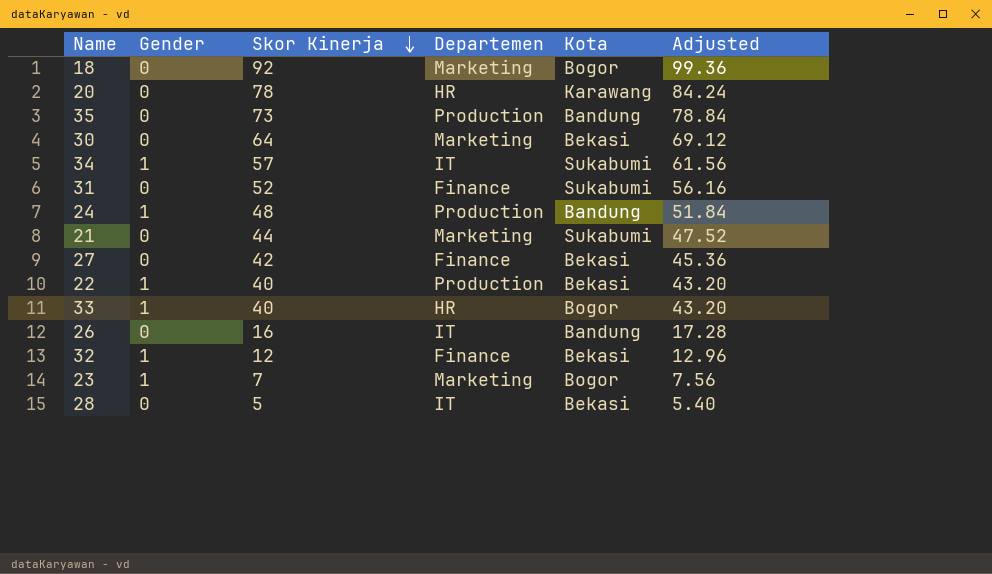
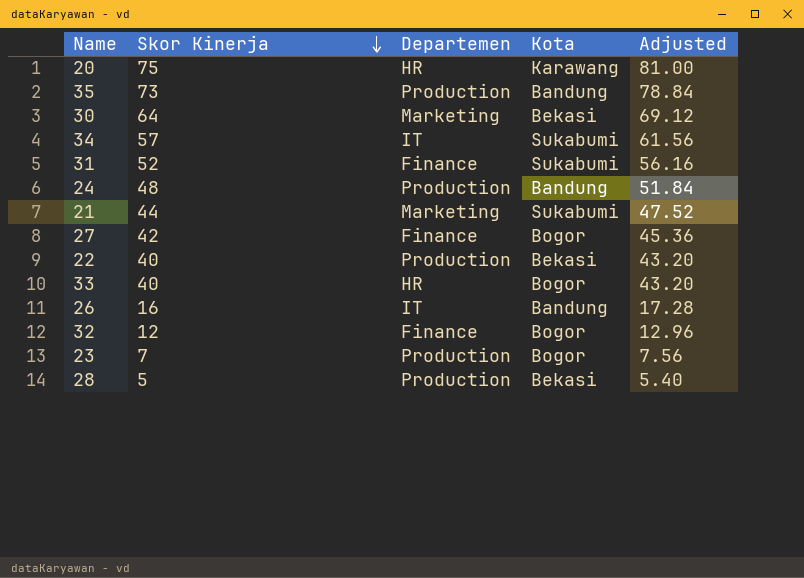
column Gender | position: 2 -> none
row 18: 0 | 92 | Marketing | Bogor | 99.36 -> none
20 | Skor Kinerja: 78 -> 75
20 | Adjusted: 84.24 -> 81.00
27 | Kota: Bekasi -> Bogor
32 | Kota: Bekasi -> Bogor
23 | Departemen: Marketing -> Production
28 | Departemen: IT -> Production

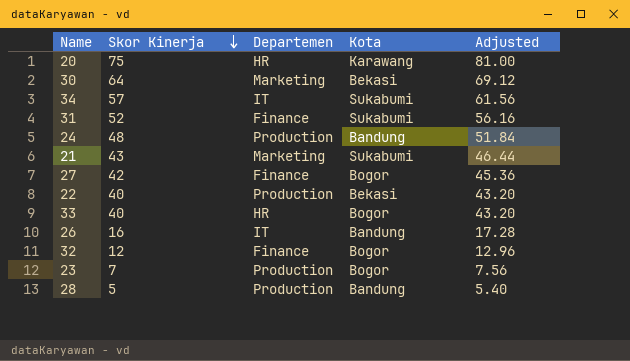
row 35: 73 | Production | Bandung | 78.84 -> none
21 | Skor Kinerja: 44 -> 43
21 | Adjusted: 47.52 -> 46.44
28 | Kota: Bekasi -> Bandung

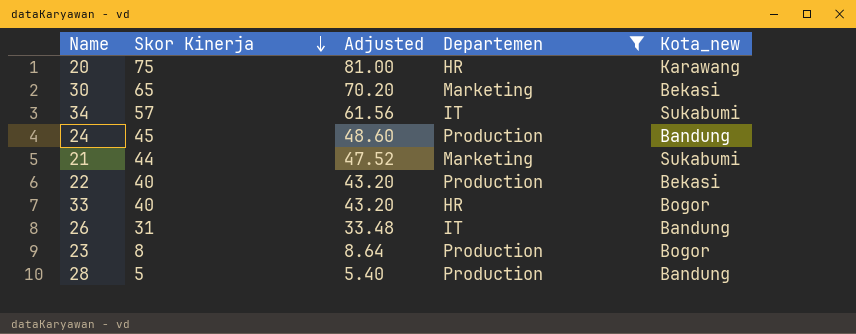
filter: none -> Departemen != Finance
column Adjusted | position: 5 -> 3
column name: Kota -> Kota_new
30 | Skor Kinerja: 64 -> 65
30 | Adjusted: 69.12 -> 70.20
24 | Skor Kinerja: 48 -> 45
24 | Adjusted: 51.84 -> 48.60
21 | Skor Kinerja: 43 -> 44
21 | Adjusted: 46.44 -> 47.52
26 | Skor Kinerja: 16 -> 31
26 | Adjusted: 17.28 -> 33.48
23 | Skor Kinerja: 7 -> 8
23 | Adjusted: 7.56 -> 8.64

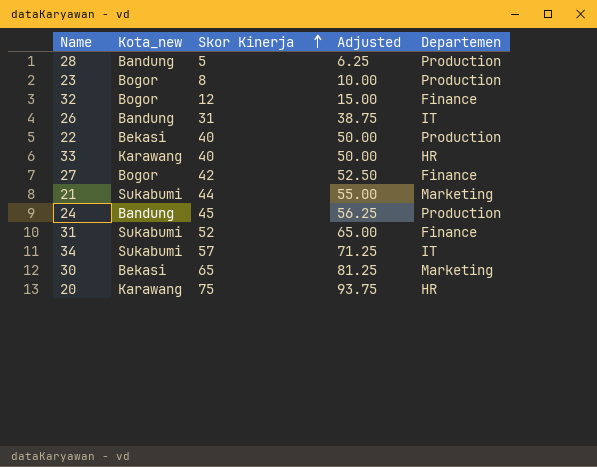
filter: Departemen != Finance -> none
row order: Skor Kinerja descending -> Skor Kinerja ascending
column Kota_new | position: 5 -> 2
column Adjusted | formula: [Skor Kinerja] * 1.08 -> [Skor Kinerja] * 1.25
33 | Kota_new: Bogor -> Karawang

